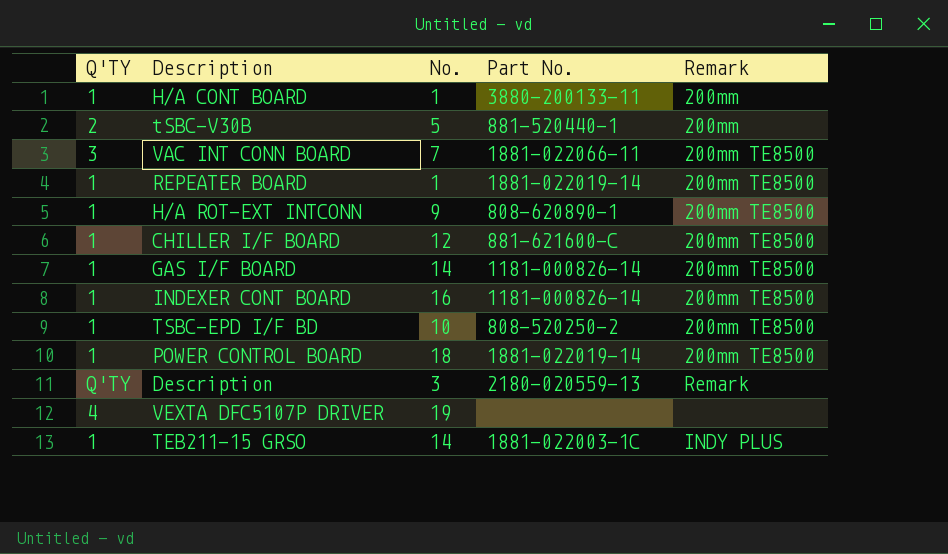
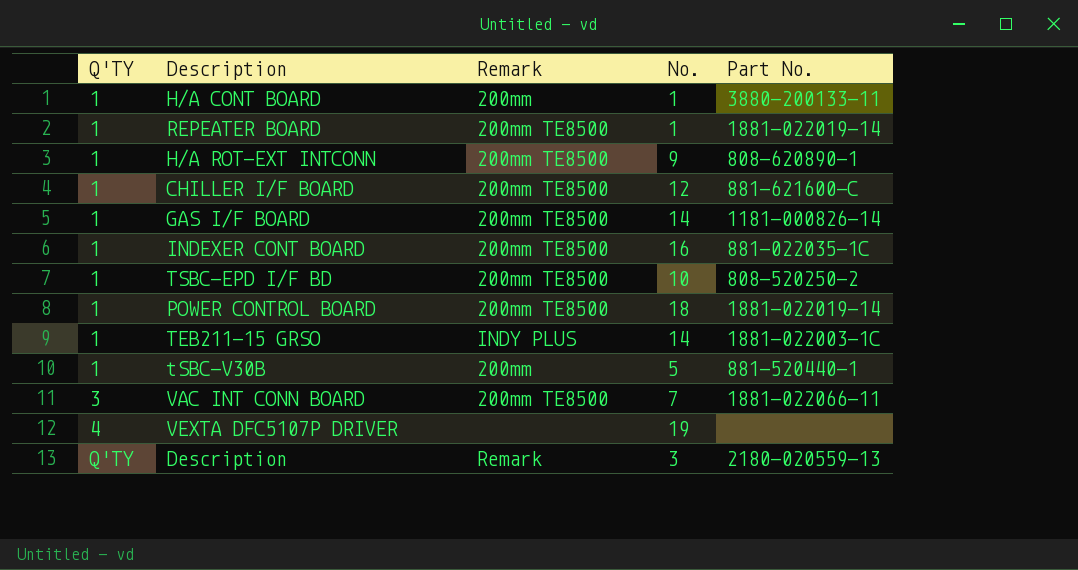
row order: none -> Q'TY ascending
column Remark | position: 5 -> 3
INDEXER CONT BOARD | Part No.: 1181-000826-14 -> 881-022035-1C
tSBC-V30B | Q'TY: 2 -> 1

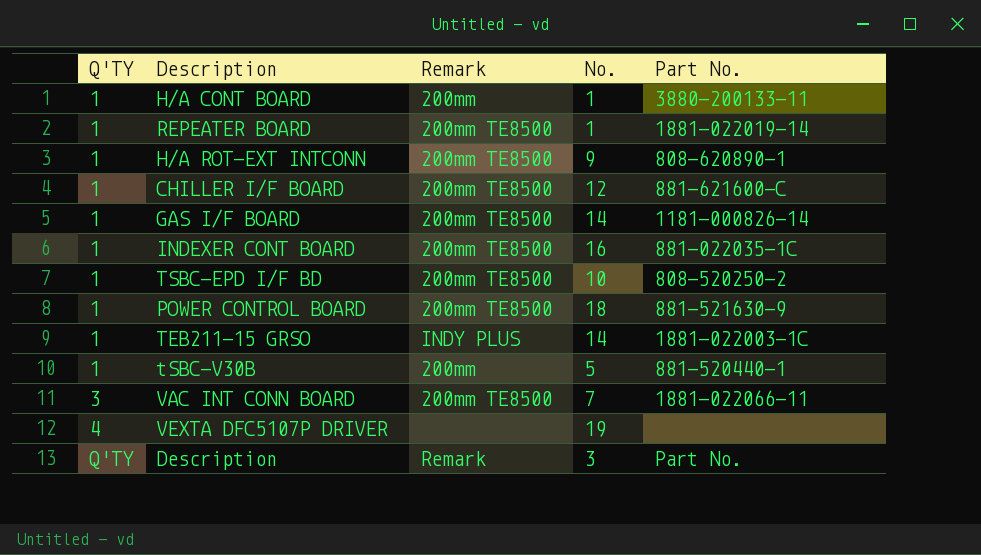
POWER CONTROL BOARD | Part No.: 1881-022019-14 -> 881-521630-9
Description | Part No.: 2180-020559-13 -> Part No.

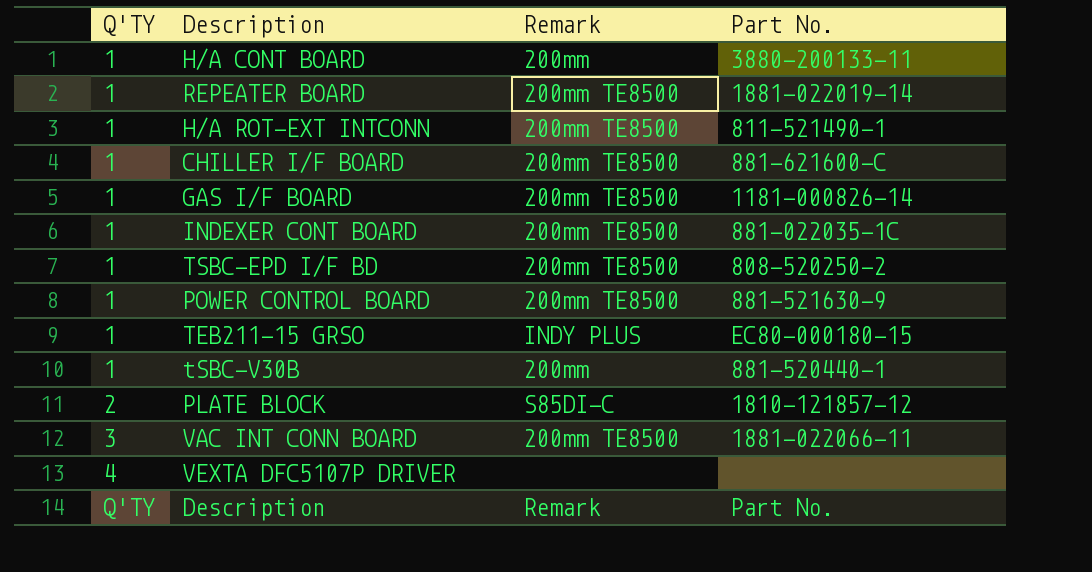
column No. | position: 4 -> none
H/A ROT-EXT INTCONN | Part No.: 808-620890-1 -> 811-521490-1
TEB211-15 GRSO | Part No.: 1881-022003-1C -> EC80-000180-15
row PLATE BLOCK: none -> 2 | S85DI-C | 1810-121857-12

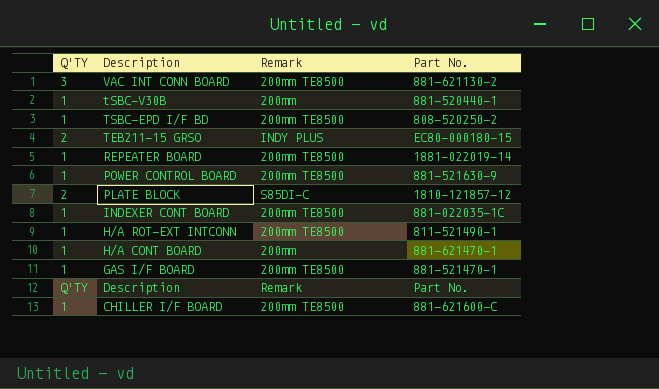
row order: Q'TY ascending -> Description descending
row VEXTA DFC5107P DRIVER: 4 | none | none -> none
VAC INT CONN BOARD | Part No.: 1881-022066-11 -> 881-621130-2
TEB211-15 GRSO | Q'TY: 1 -> 2
H/A CONT BOARD | Part No.: 3880-200133-11 -> 881-621470-1
GAS I/F BOARD | Part No.: 1181-000826-14 -> 881-521470-1

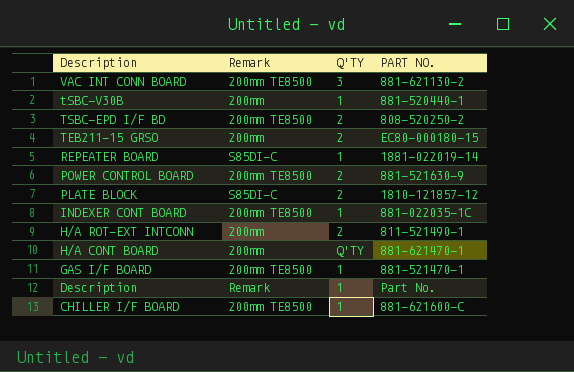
column Q'TY | position: 1 -> 3
column name: Part No. -> PART NO.
TSBC-EPD I/F BD | Q'TY: 1 -> 2
TEB211-15 GRSO | Remark: INDY PLUS -> 200mm
REPEATER BOARD | Remark: 200mm TE8500 -> S85DI-C
POWER CONTROL BOARD | Q'TY: 1 -> 2
H/A ROT-EXT INTCONN | Remark: 200mm TE8500 -> 200mm
H/A ROT-EXT INTCONN | Q'TY: 1 -> 2
H/A CONT BOARD | Q'TY: 1 -> Q'TY
Description | Q'TY: Q'TY -> 1

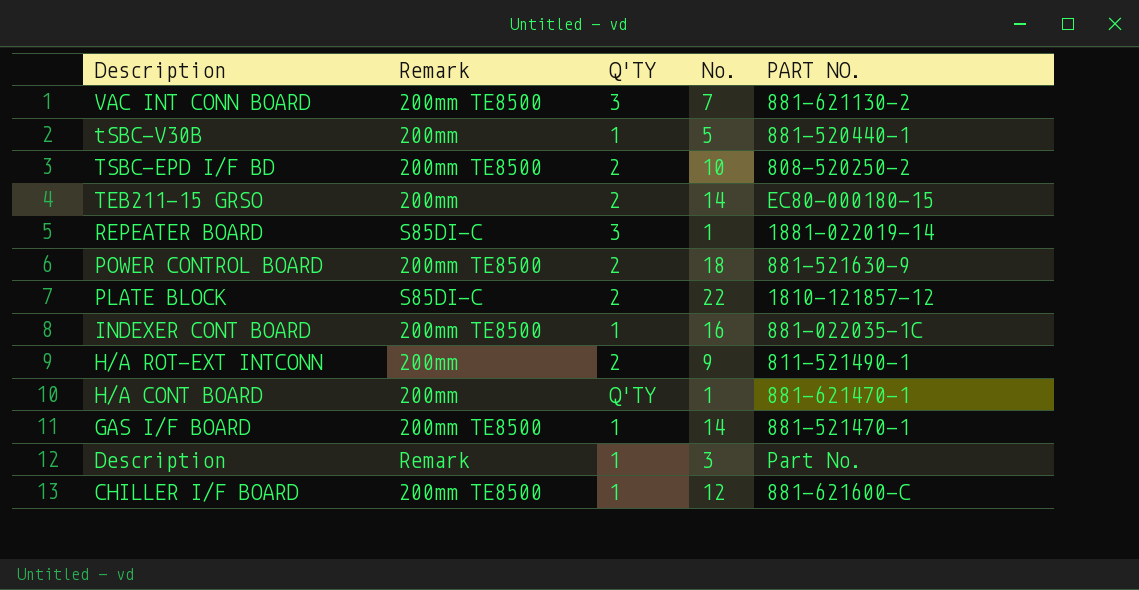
column No. | position: none -> 4
REPEATER BOARD | Q'TY: 1 -> 3

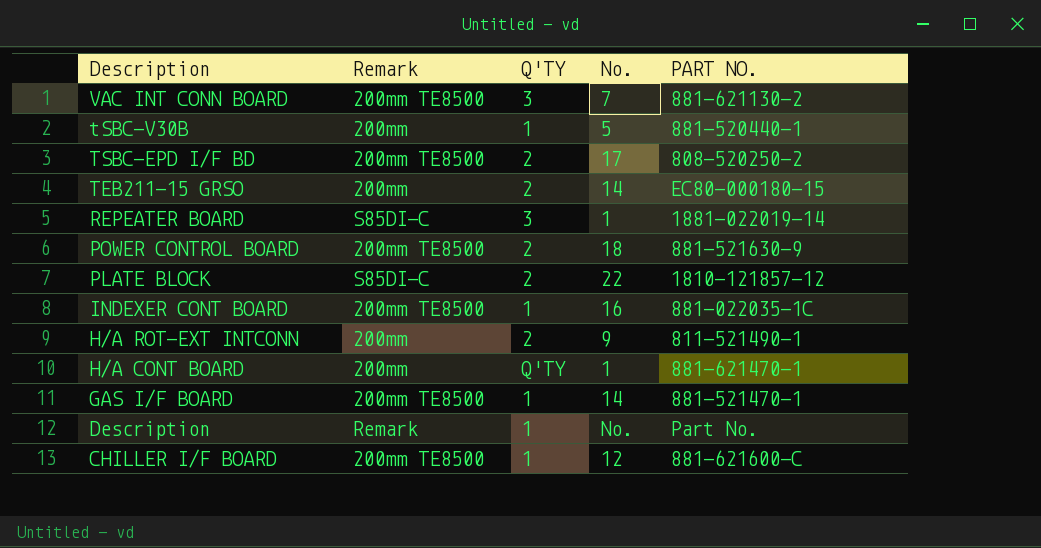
TSBC-EPD I/F BD | No.: 10 -> 17
Description | No.: 3 -> No.

